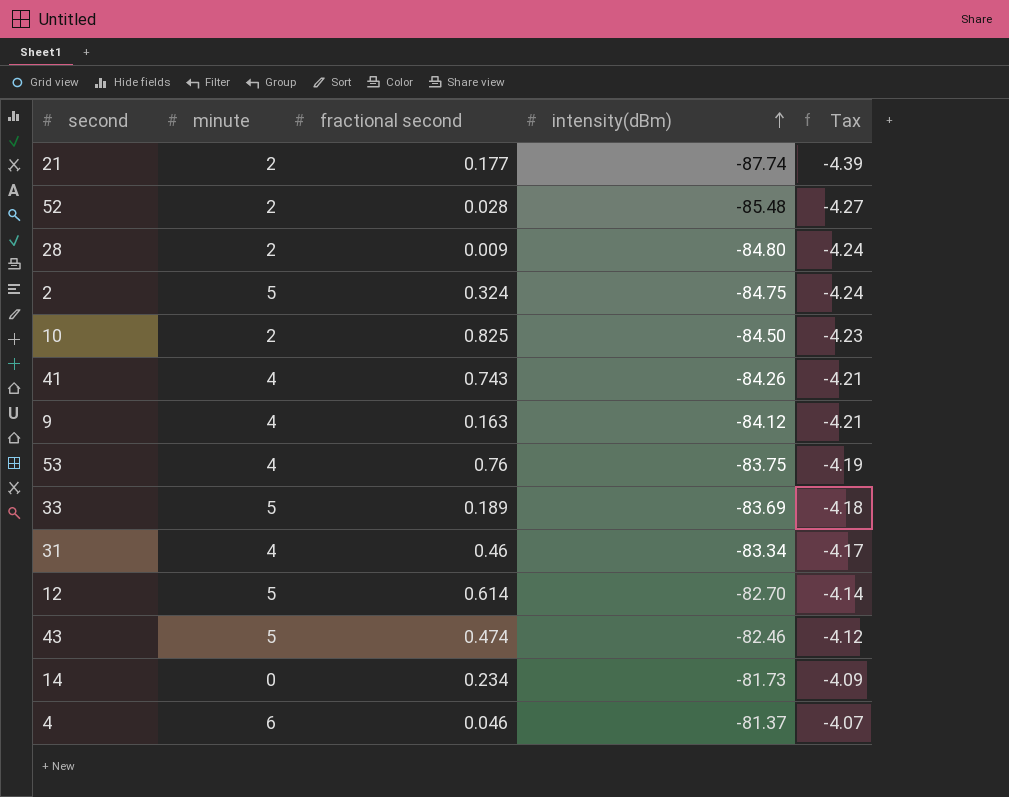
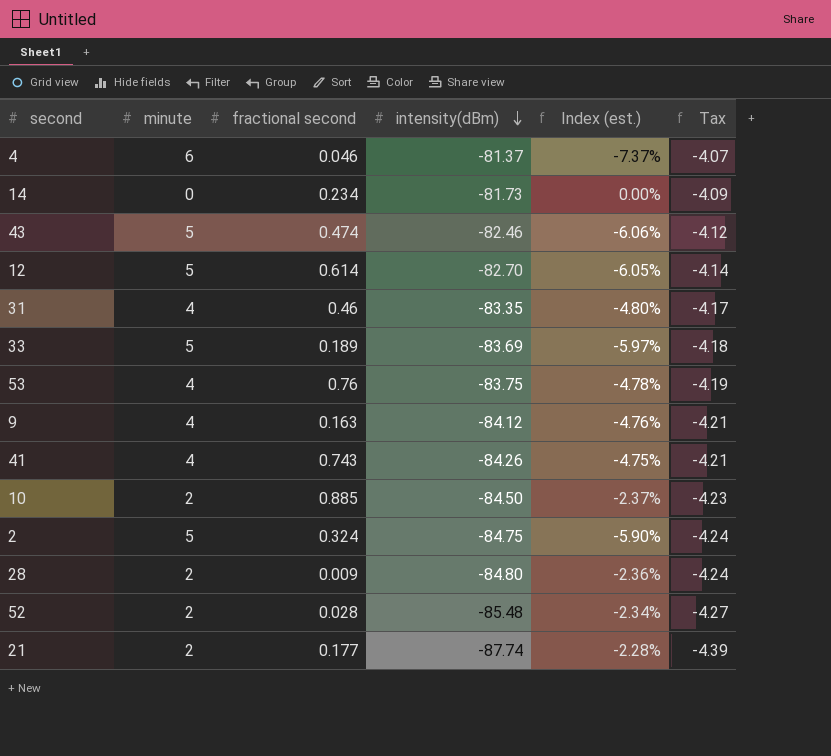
row order: intensity(dBm) ascending -> intensity(dBm) descending
column Index (est.) | formula: none -> [minute] / [intensity(dBm)]
31 | intensity(dBm): -83.34 -> -83.35
10 | fractional second: 0.825 -> 0.885

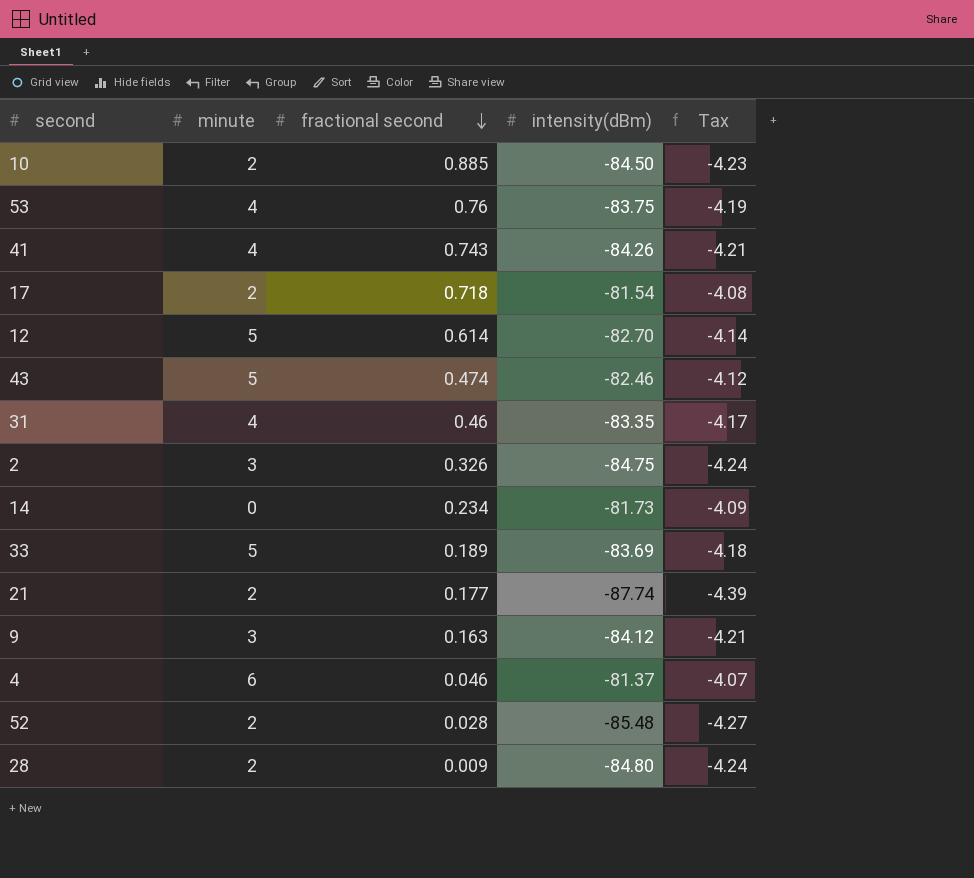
row order: intensity(dBm) descending -> fractional second descending
column Index (est.) | formula: [minute] / [intensity(dBm)] -> none
row 17: none -> 2 | 0.718 | -81.54 | -4.08
2 | minute: 5 -> 3
2 | fractional second: 0.324 -> 0.326
9 | minute: 4 -> 3

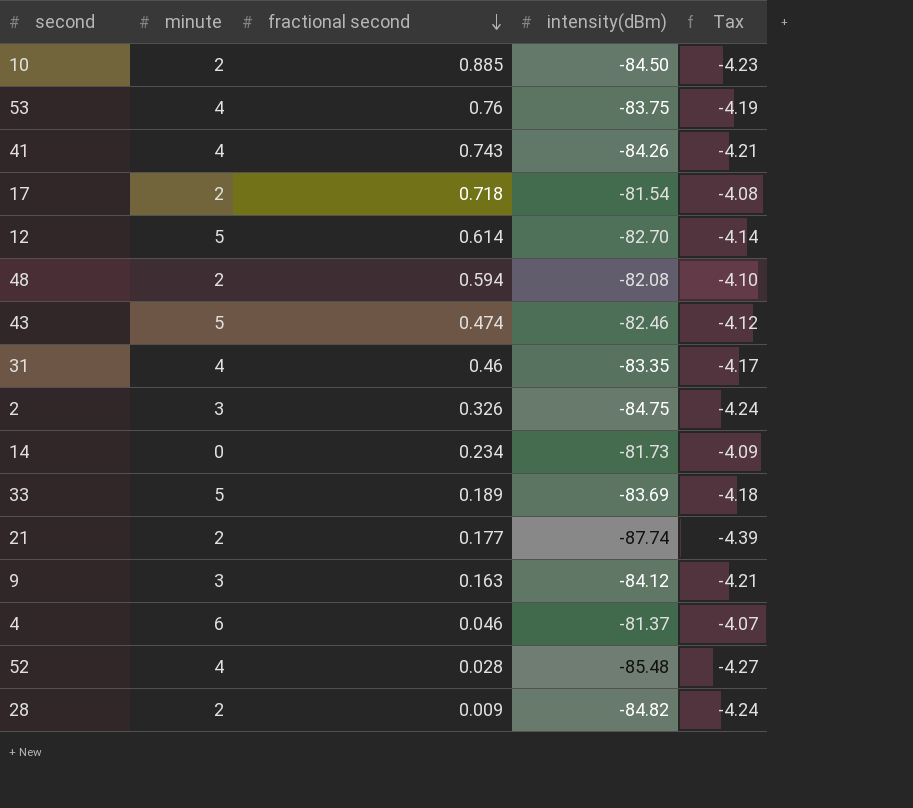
row 48: none -> 2 | 0.594 | -82.08 | -4.10
52 | minute: 2 -> 4
28 | intensity(dBm): -84.80 -> -84.82

